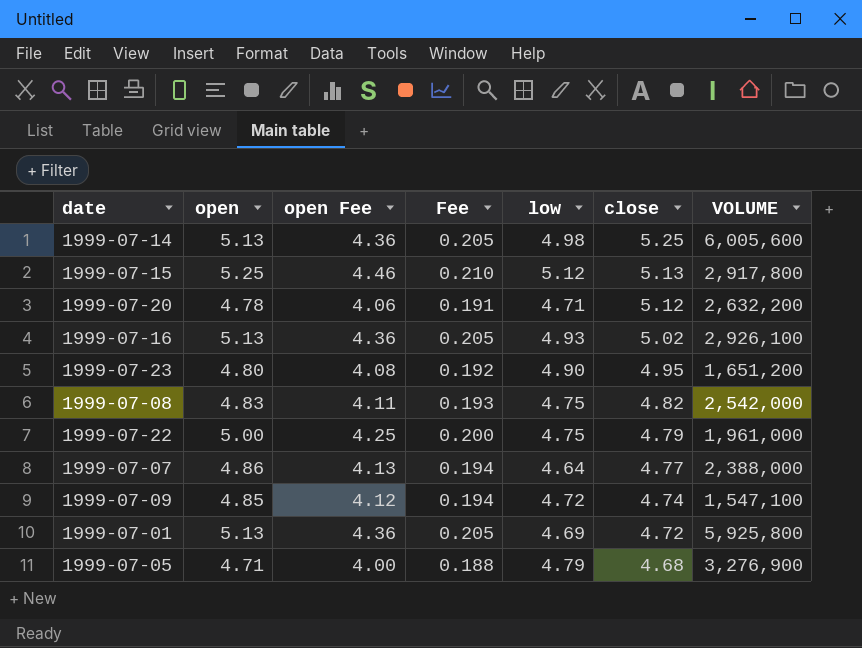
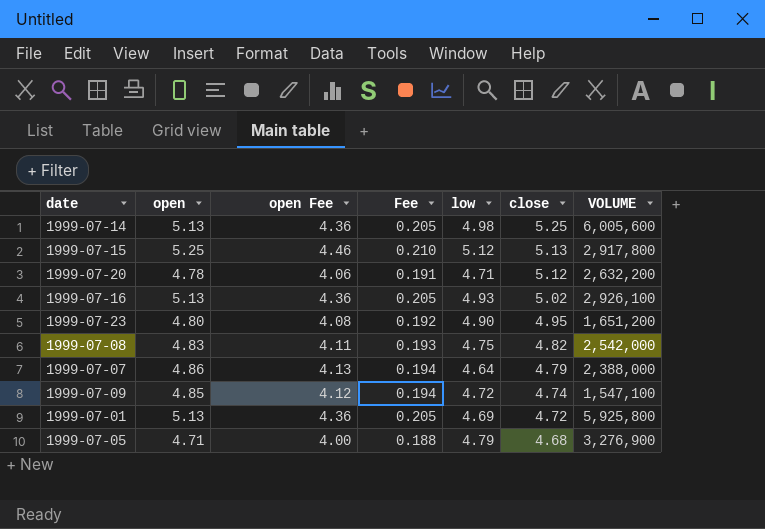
row 1999-07-22: 5.00 | 4.25 | 0.200 | 4.75 | 4.79 | 1,961,000 -> none
1999-07-07 | close: 4.77 -> 4.79

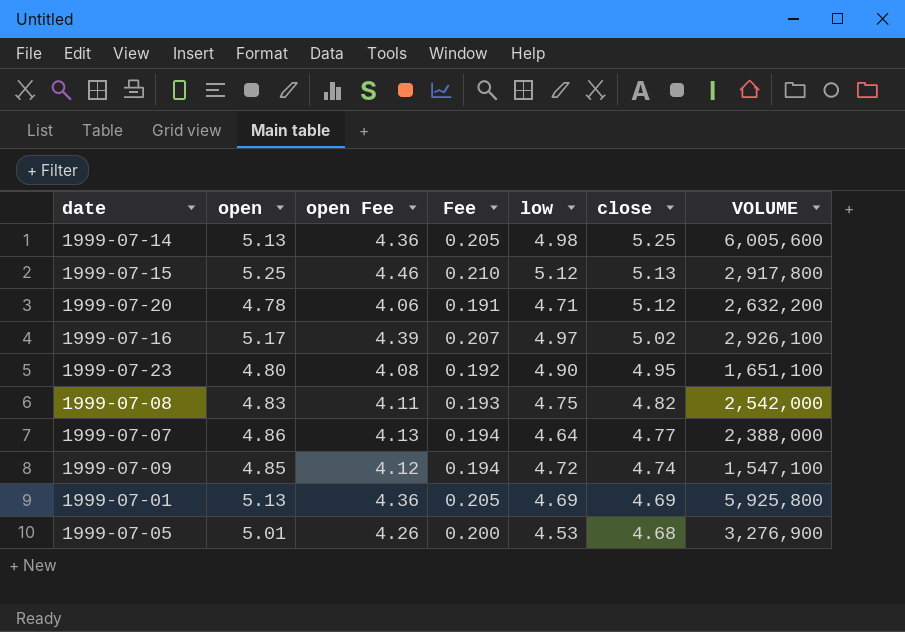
1999-07-16 | open: 5.13 -> 5.17
1999-07-16 | open Fee: 4.36 -> 4.39
1999-07-16 | Fee: 0.205 -> 0.207
1999-07-16 | low: 4.93 -> 4.97
1999-07-23 | VOLUME: 1,651,200 -> 1,651,100
1999-07-07 | close: 4.79 -> 4.77
1999-07-01 | close: 4.72 -> 4.69
1999-07-05 | open: 4.71 -> 5.01
1999-07-05 | open Fee: 4.00 -> 4.26
1999-07-05 | Fee: 0.188 -> 0.200
1999-07-05 | low: 4.79 -> 4.53

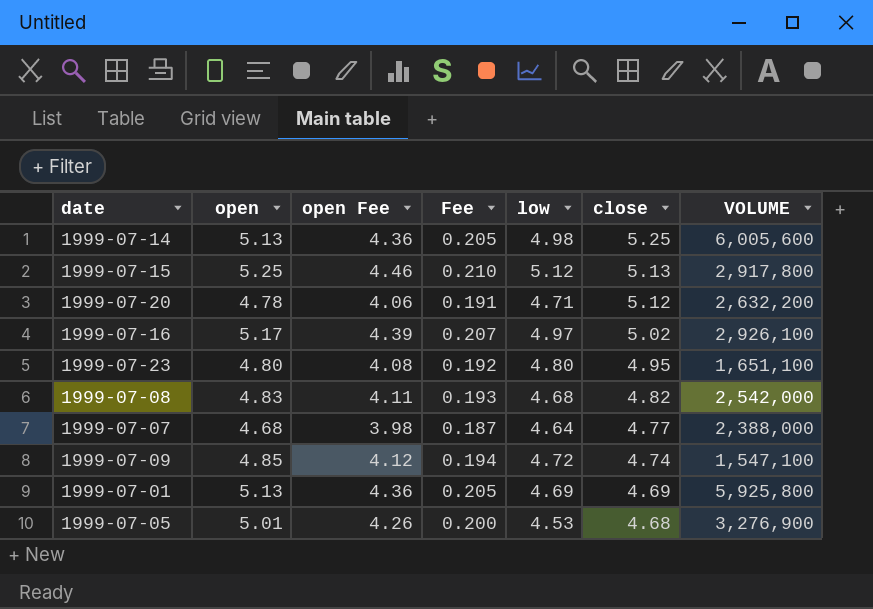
1999-07-23 | low: 4.90 -> 4.80
1999-07-08 | low: 4.75 -> 4.68
1999-07-07 | open: 4.86 -> 4.68
1999-07-07 | open Fee: 4.13 -> 3.98
1999-07-07 | Fee: 0.194 -> 0.187

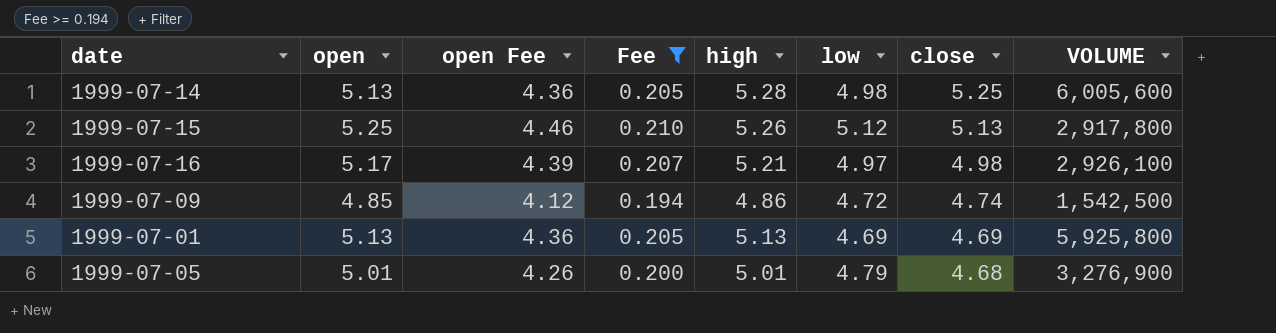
filter: none -> Fee >= 0.194
column high | position: none -> 5
1999-07-16 | close: 5.02 -> 4.98
1999-07-09 | VOLUME: 1,547,100 -> 1,542,500
1999-07-05 | low: 4.53 -> 4.79

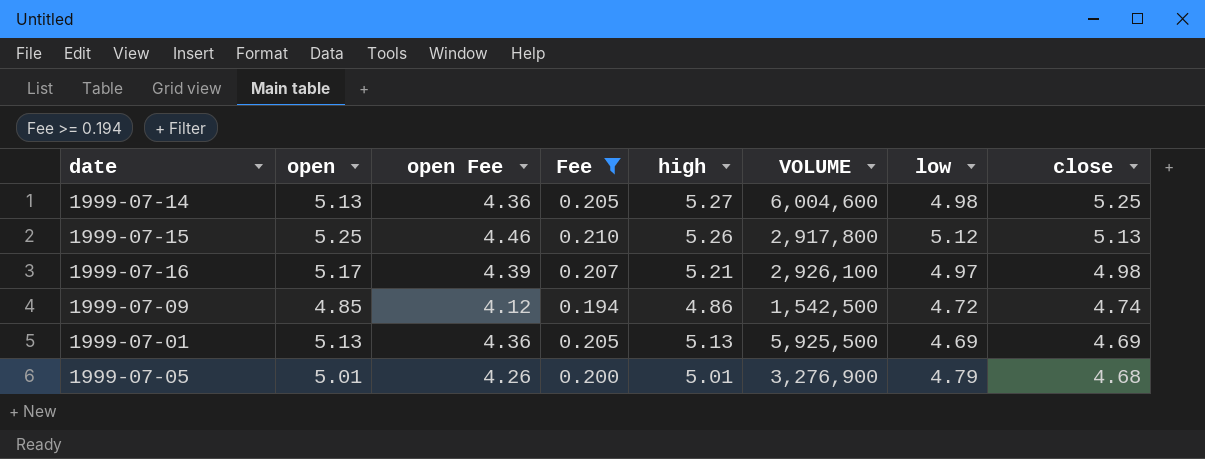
column VOLUME | position: 8 -> 6
1999-07-14 | high: 5.28 -> 5.27
1999-07-14 | VOLUME: 6,005,600 -> 6,004,600
1999-07-01 | VOLUME: 5,925,800 -> 5,925,500

